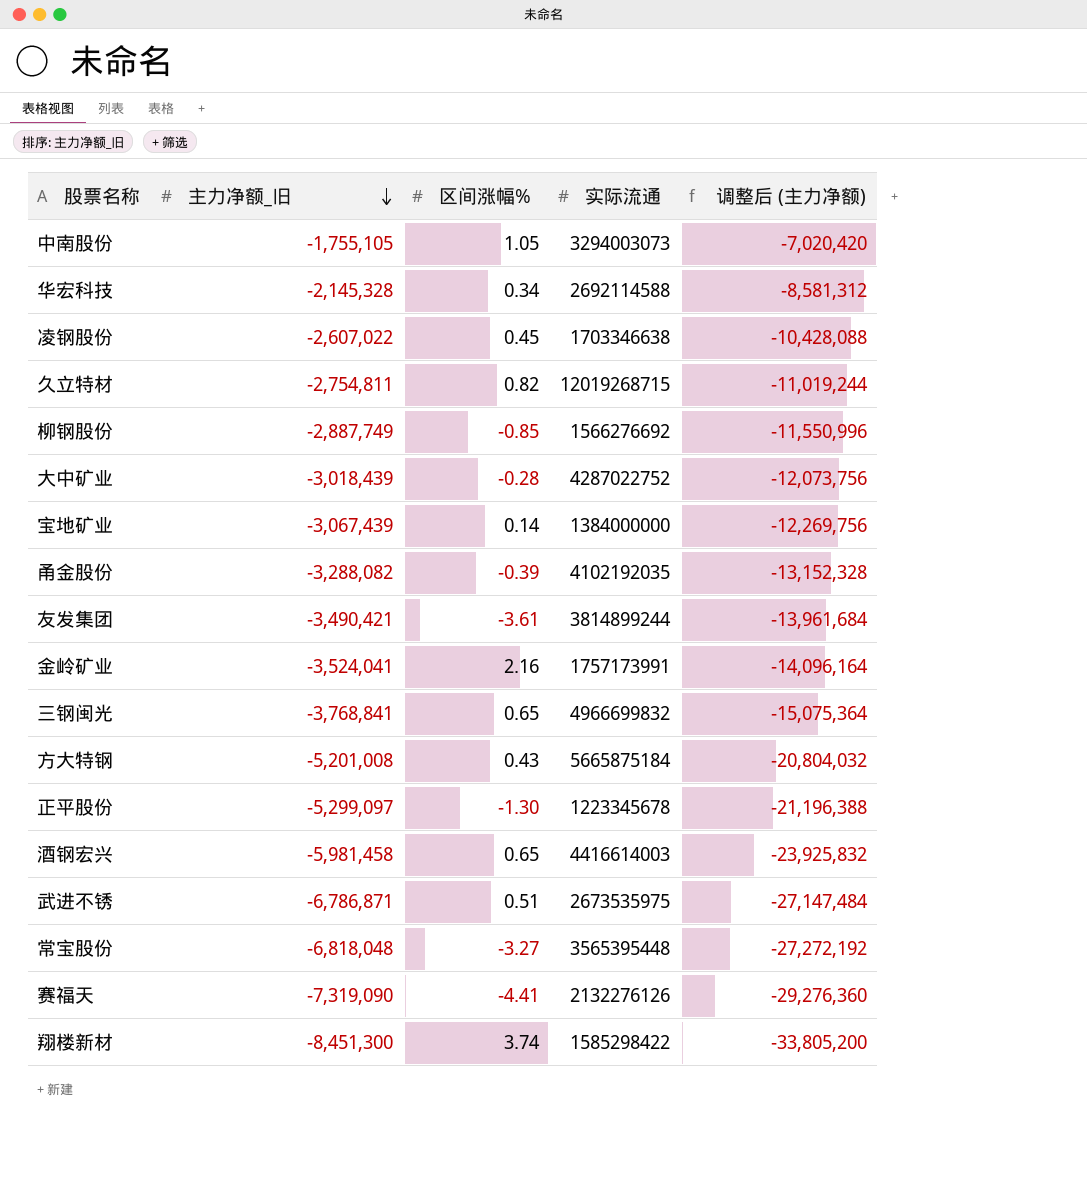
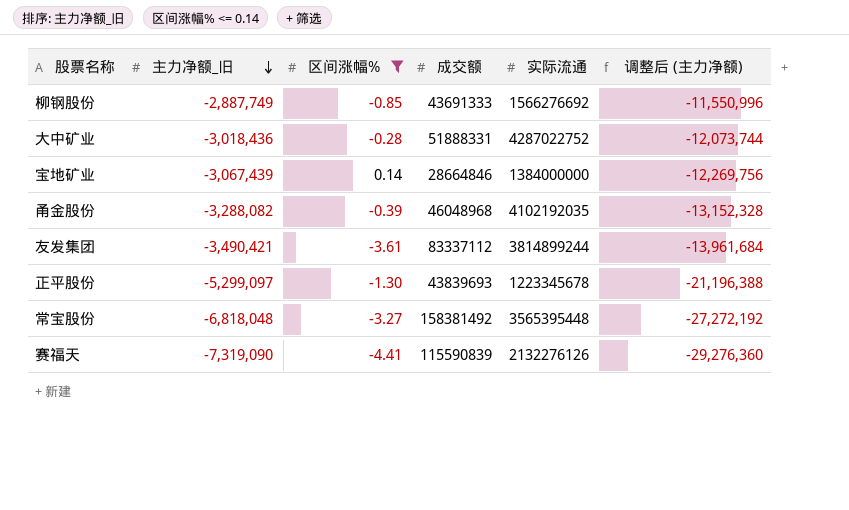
filter: none -> 区间涨幅% <= 0.14
column 成交额 | position: none -> 4
大中矿业 | 主力净额_旧: -3,018,439 -> -3,018,436
大中矿业 | 调整后 (主力净额): -12,073,756 -> -12,073,744

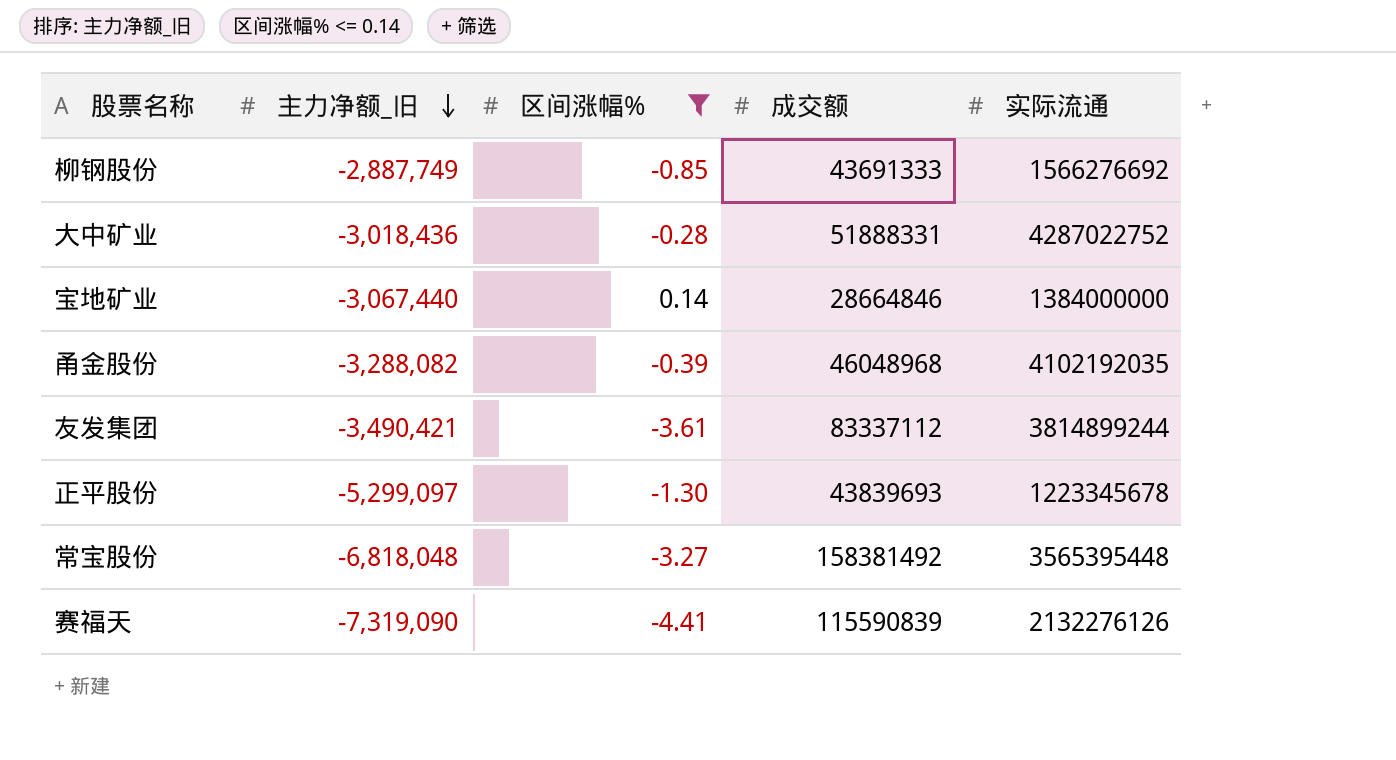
column 调整后 (主力净额) | formula: [主力净额_旧] * 4 -> none
宝地矿业 | 主力净额_旧: -3,067,439 -> -3,067,440

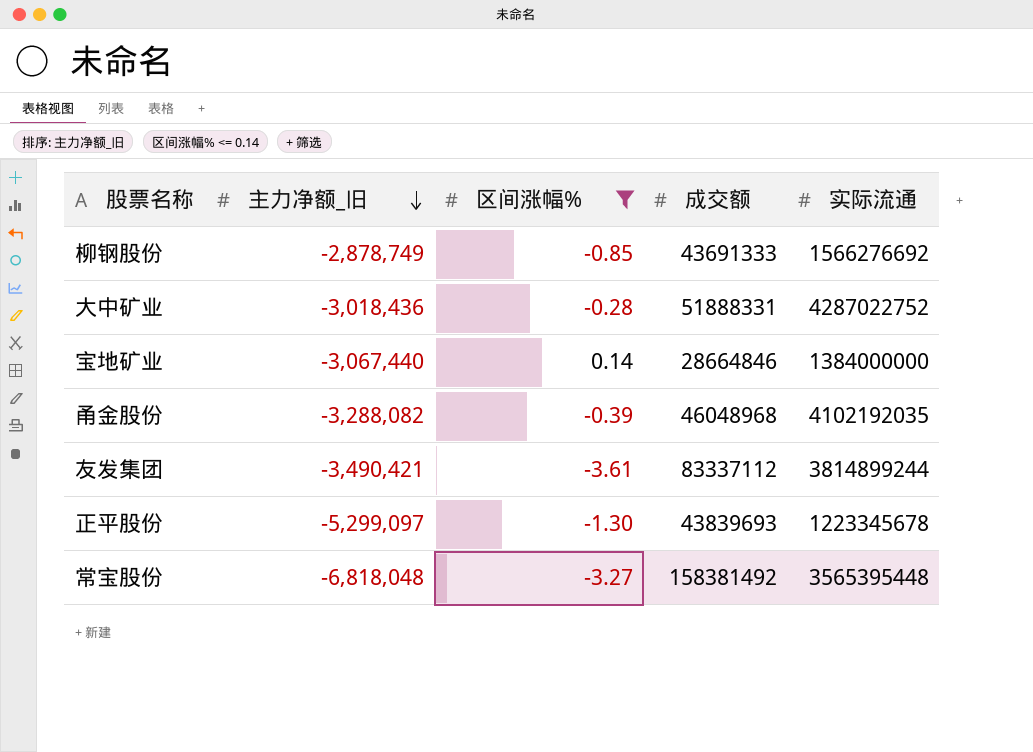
row 赛福天: -7,319,090 | -4.41 | 115590839 | 2132276126 -> none
柳钢股份 | 主力净额_旧: -2,887,749 -> -2,878,749

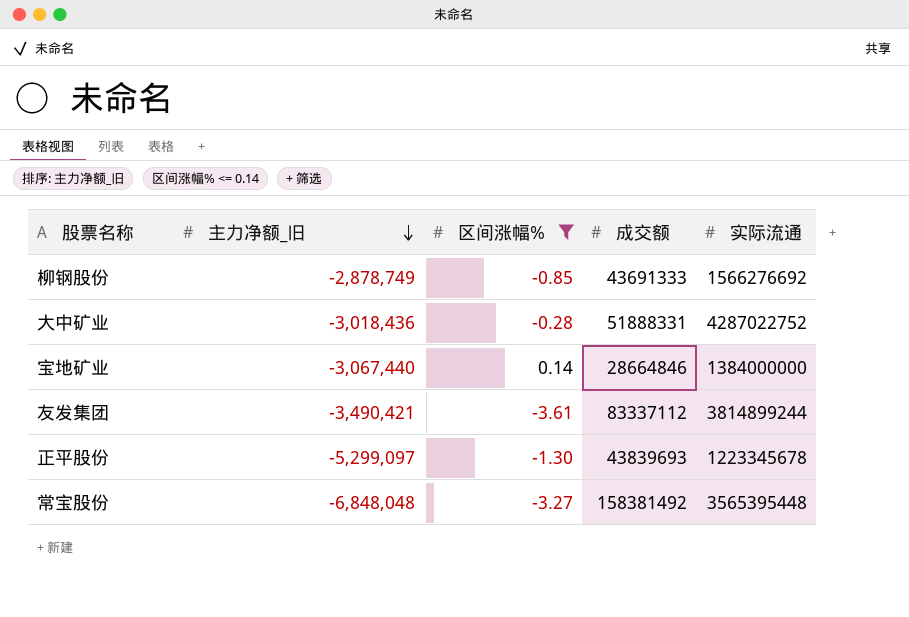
row 甬金股份: -3,288,082 | -0.39 | 46048968 | 4102192035 -> none
常宝股份 | 主力净额_旧: -6,818,048 -> -6,848,048

